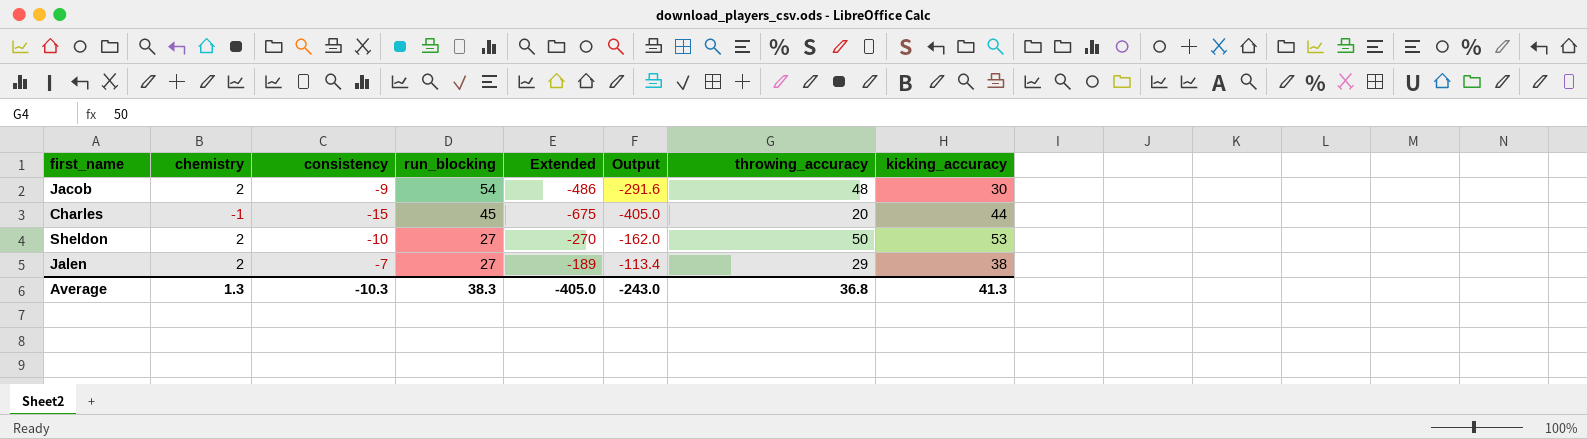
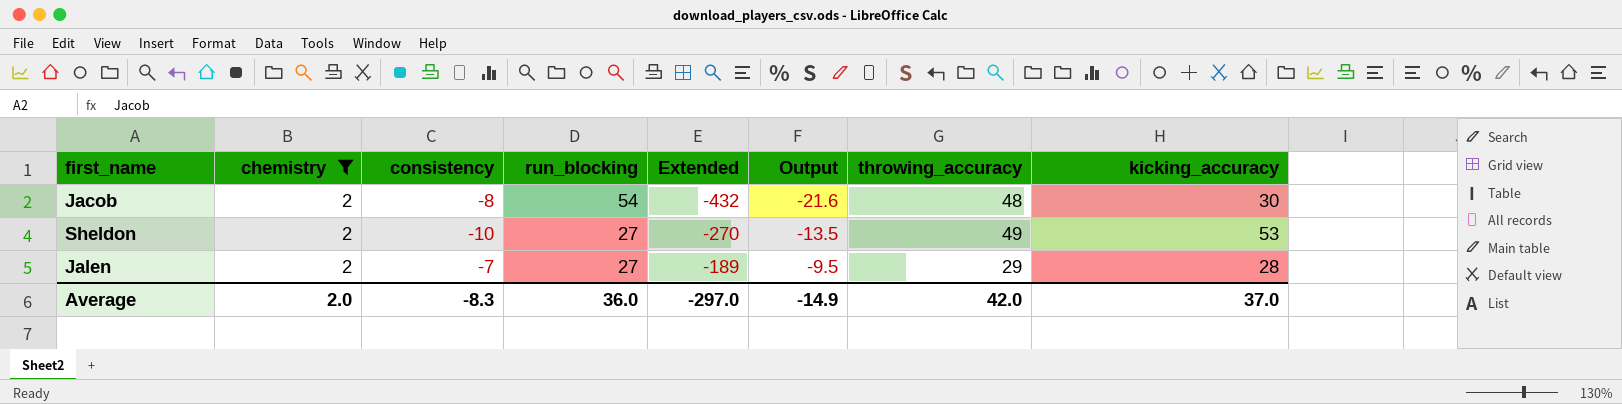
filter: none -> chemistry = 2
column Output | formula: [Extended] * 0.6 -> [Extended] * 0.05
Jacob | consistency: -9 -> -8
Jacob | Extended: -486 -> -432
Sheldon | throwing_accuracy: 50 -> 49
Jalen | kicking_accuracy: 38 -> 28
Average | chemistry: 1.3 -> 2.0
Average | consistency: -10.3 -> -8.3
Average | run_blocking: 38.3 -> 36.0
Average | Extended: -405.0 -> -297.0
Average | Output: -243.0 -> -14.9
Average | throwing_accuracy: 36.8 -> 42.0
Average | kicking_accuracy: 41.3 -> 37.0

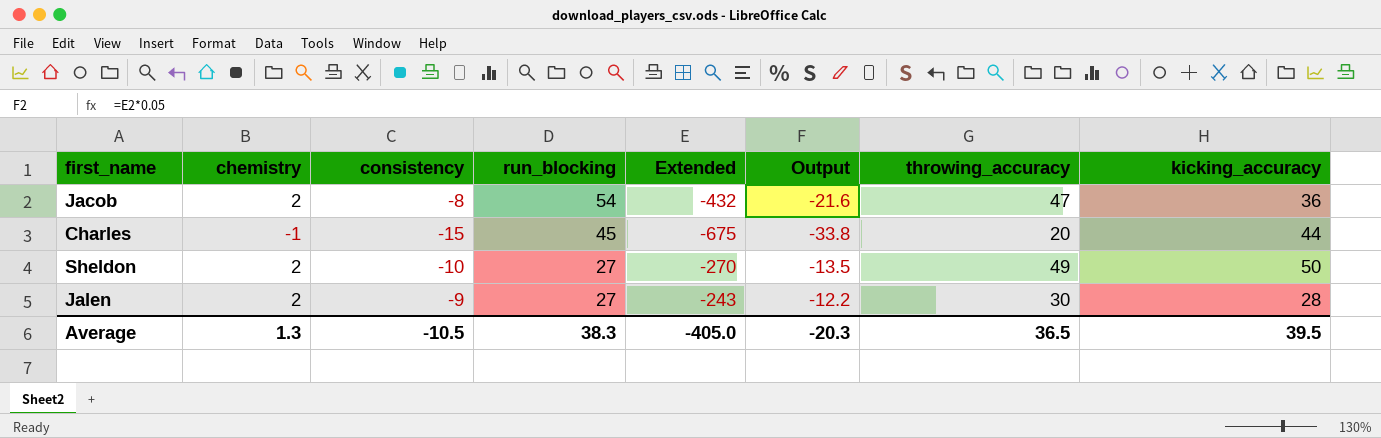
filter: chemistry = 2 -> none
Jacob | throwing_accuracy: 48 -> 47
Jacob | kicking_accuracy: 30 -> 36
Sheldon | kicking_accuracy: 53 -> 50
Jalen | consistency: -7 -> -9
Jalen | Extended: -189 -> -243
Jalen | Output: -9.5 -> -12.2
Jalen | throwing_accuracy: 29 -> 30
Average | chemistry: 2.0 -> 1.3
Average | consistency: -8.3 -> -10.5
Average | run_blocking: 36.0 -> 38.3
Average | Extended: -297.0 -> -405.0
Average | Output: -14.9 -> -20.3
Average | throwing_accuracy: 42.0 -> 36.5
Average | kicking_accuracy: 37.0 -> 39.5

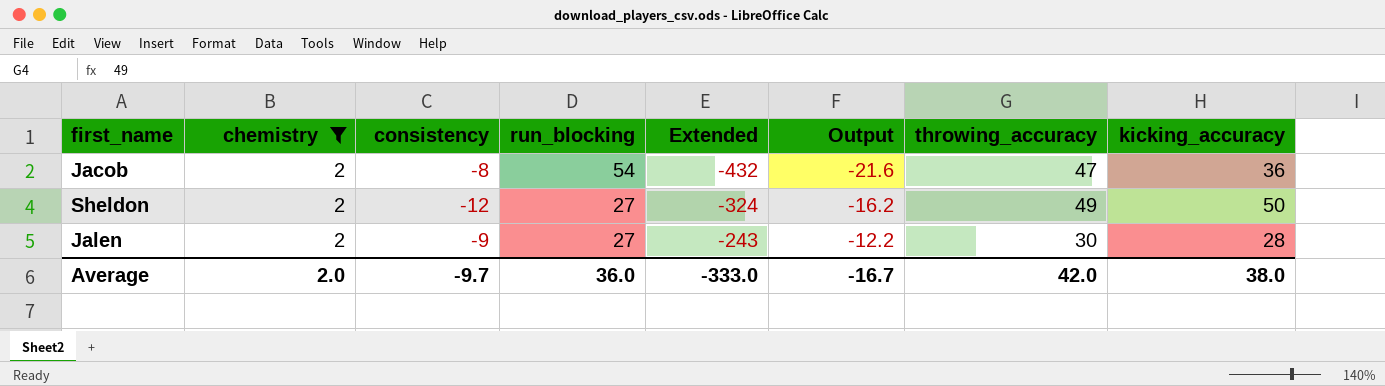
filter: none -> chemistry = 2
Sheldon | consistency: -10 -> -12
Sheldon | Extended: -270 -> -324
Sheldon | Output: -13.5 -> -16.2
Average | chemistry: 1.3 -> 2.0
Average | consistency: -10.5 -> -9.7
Average | run_blocking: 38.3 -> 36.0
Average | Extended: -405.0 -> -333.0
Average | Output: -20.3 -> -16.7
Average | throwing_accuracy: 36.5 -> 42.0
Average | kicking_accuracy: 39.5 -> 38.0

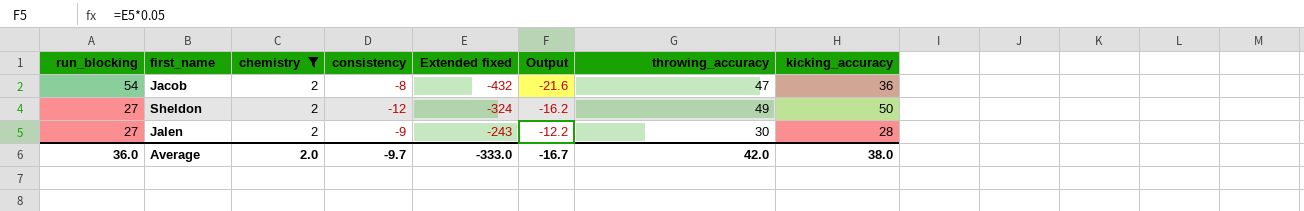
column run_blocking | position: 4 -> 1
column name: Extended -> Extended fixed

